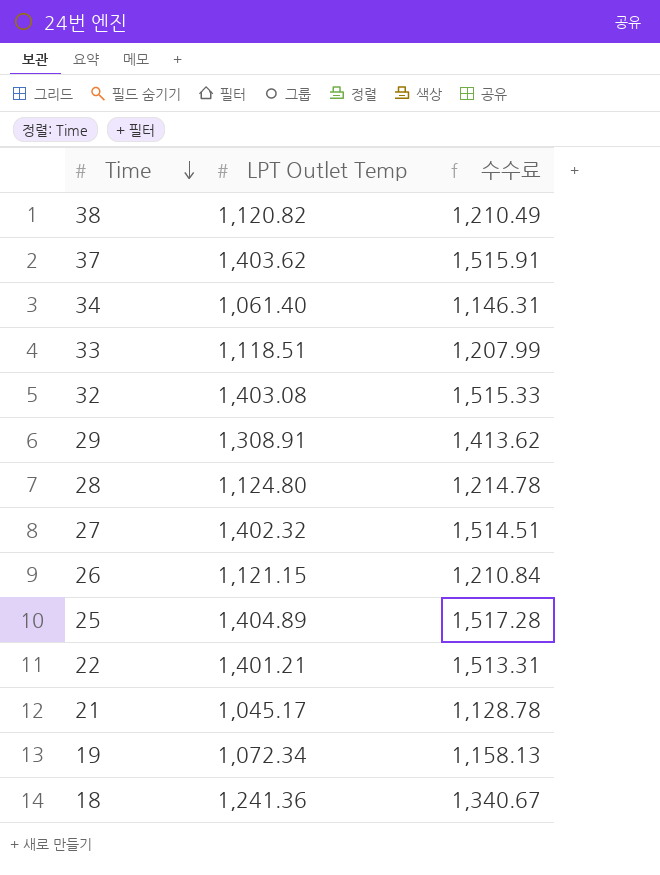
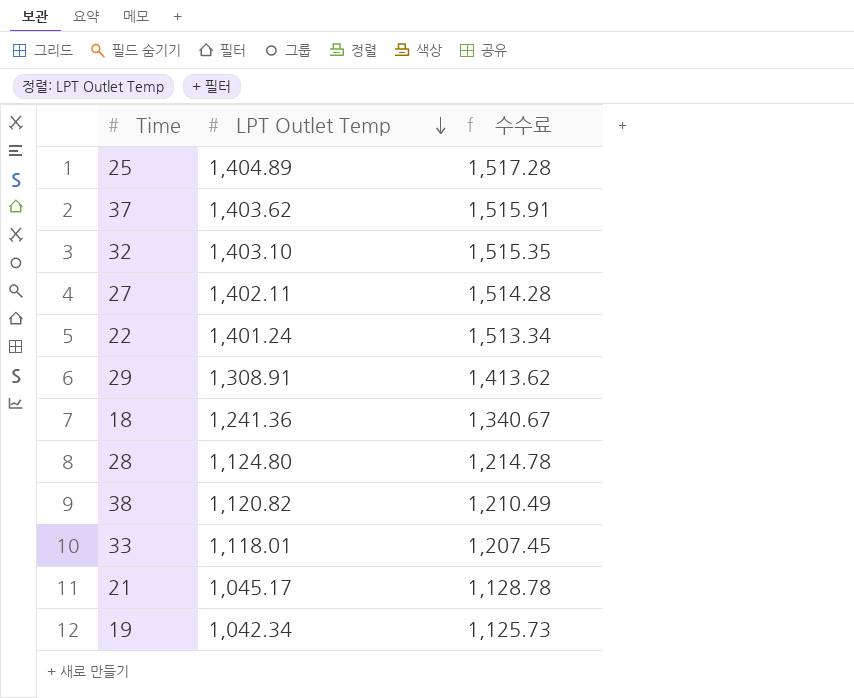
row order: Time descending -> LPT Outlet Temp descending
row 34: 1,061.40 | 1,146.31 -> none
row 26: 1,121.15 | 1,210.84 -> none
32 | LPT Outlet Temp: 1,403.08 -> 1,403.10
32 | 수수료: 1,515.33 -> 1,515.35
27 | LPT Outlet Temp: 1,402.32 -> 1,402.11
27 | 수수료: 1,514.51 -> 1,514.28
22 | LPT Outlet Temp: 1,401.21 -> 1,401.24
22 | 수수료: 1,513.31 -> 1,513.34
33 | LPT Outlet Temp: 1,118.51 -> 1,118.01
33 | 수수료: 1,207.99 -> 1,207.45
19 | LPT Outlet Temp: 1,072.34 -> 1,042.34
19 | 수수료: 1,158.13 -> 1,125.73

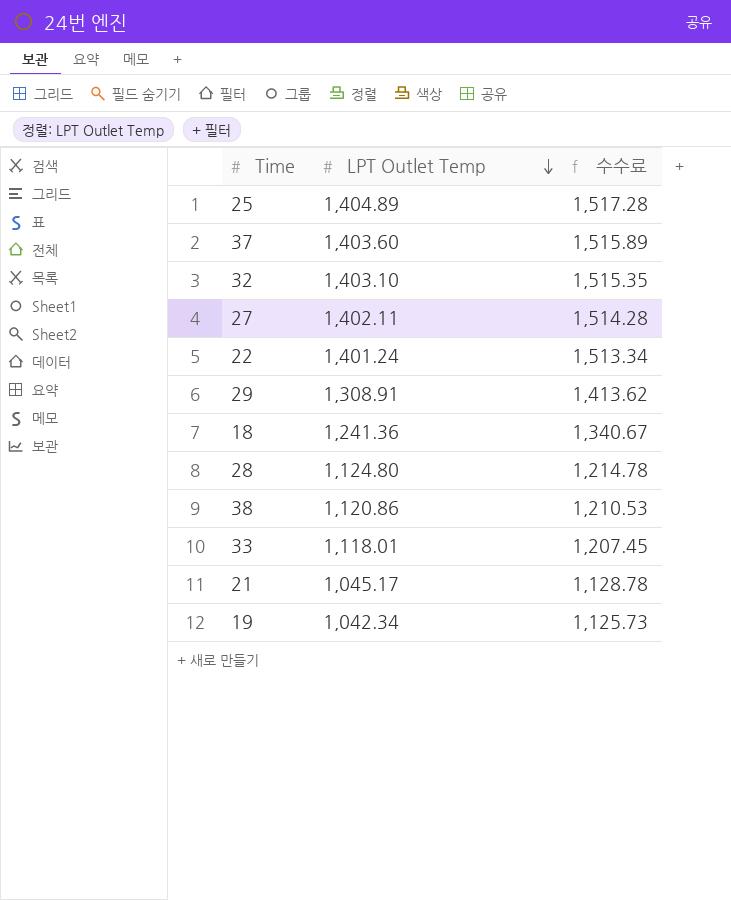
37 | LPT Outlet Temp: 1,403.62 -> 1,403.60
37 | 수수료: 1,515.91 -> 1,515.89
38 | LPT Outlet Temp: 1,120.82 -> 1,120.86
38 | 수수료: 1,210.49 -> 1,210.53

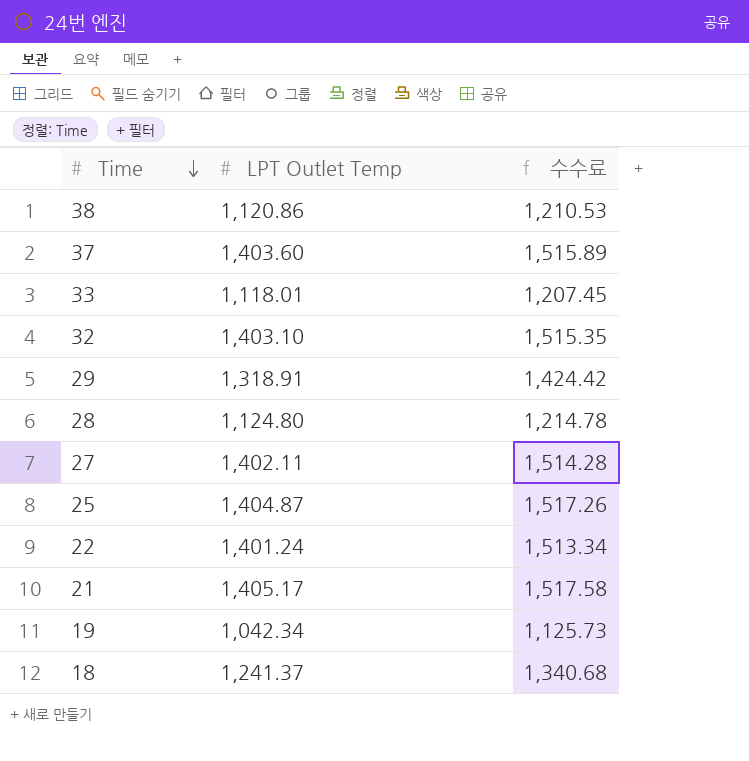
row order: LPT Outlet Temp descending -> Time descending
29 | LPT Outlet Temp: 1,308.91 -> 1,318.91
29 | 수수료: 1,413.62 -> 1,424.42
25 | LPT Outlet Temp: 1,404.89 -> 1,404.87
25 | 수수료: 1,517.28 -> 1,517.26
21 | LPT Outlet Temp: 1,045.17 -> 1,405.17
21 | 수수료: 1,128.78 -> 1,517.58
18 | LPT Outlet Temp: 1,241.36 -> 1,241.37
18 | 수수료: 1,340.67 -> 1,340.68

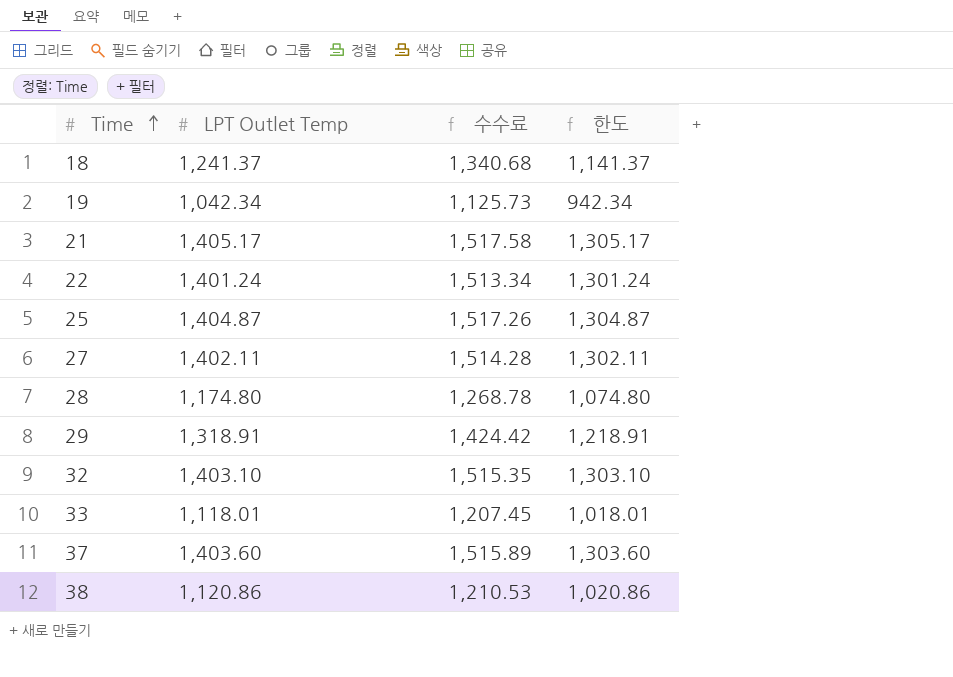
row order: Time descending -> Time ascending
column 한도 | formula: none -> [LPT Outlet Temp] - 100
28 | LPT Outlet Temp: 1,124.80 -> 1,174.80
28 | 수수료: 1,214.78 -> 1,268.78

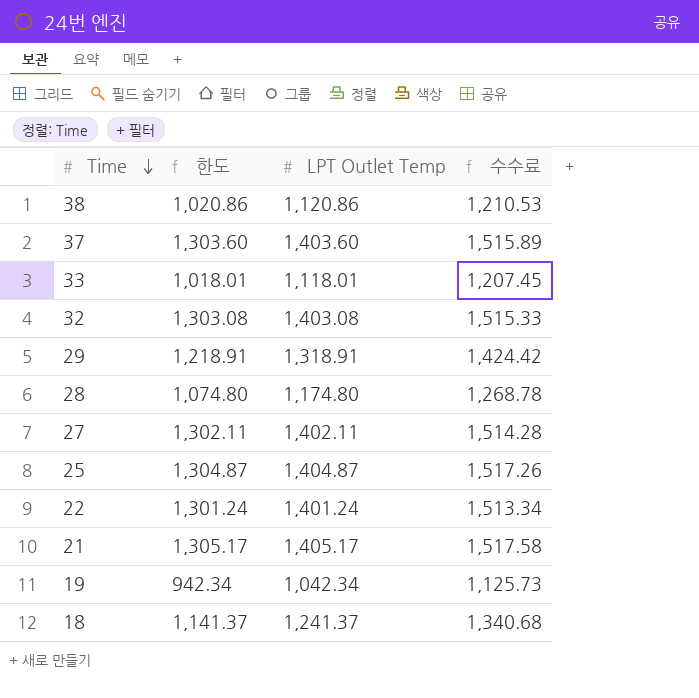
row order: Time ascending -> Time descending
column 한도 | position: 4 -> 2
32 | 한도: 1,303.10 -> 1,303.08
32 | LPT Outlet Temp: 1,403.10 -> 1,403.08
32 | 수수료: 1,515.35 -> 1,515.33

